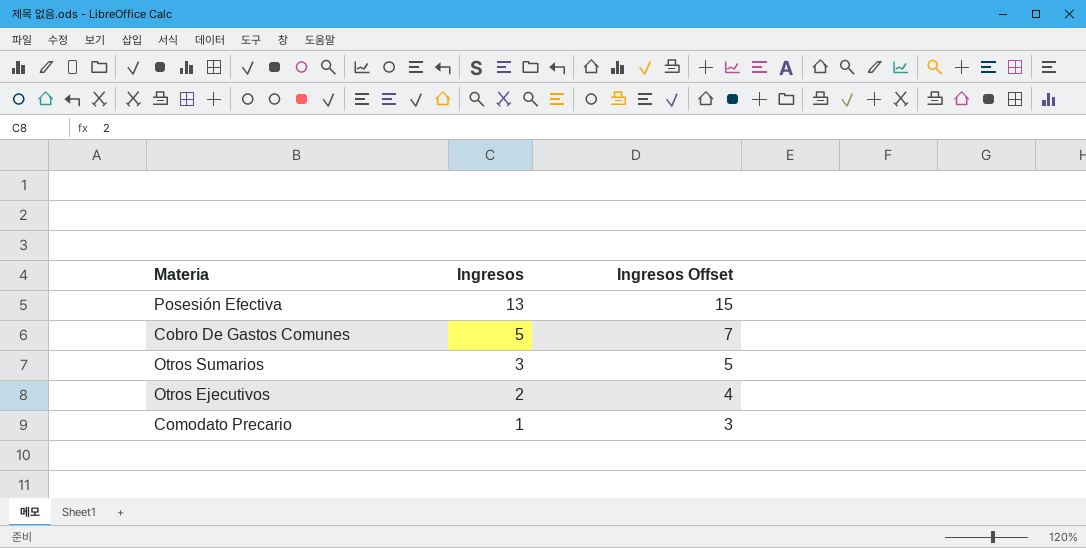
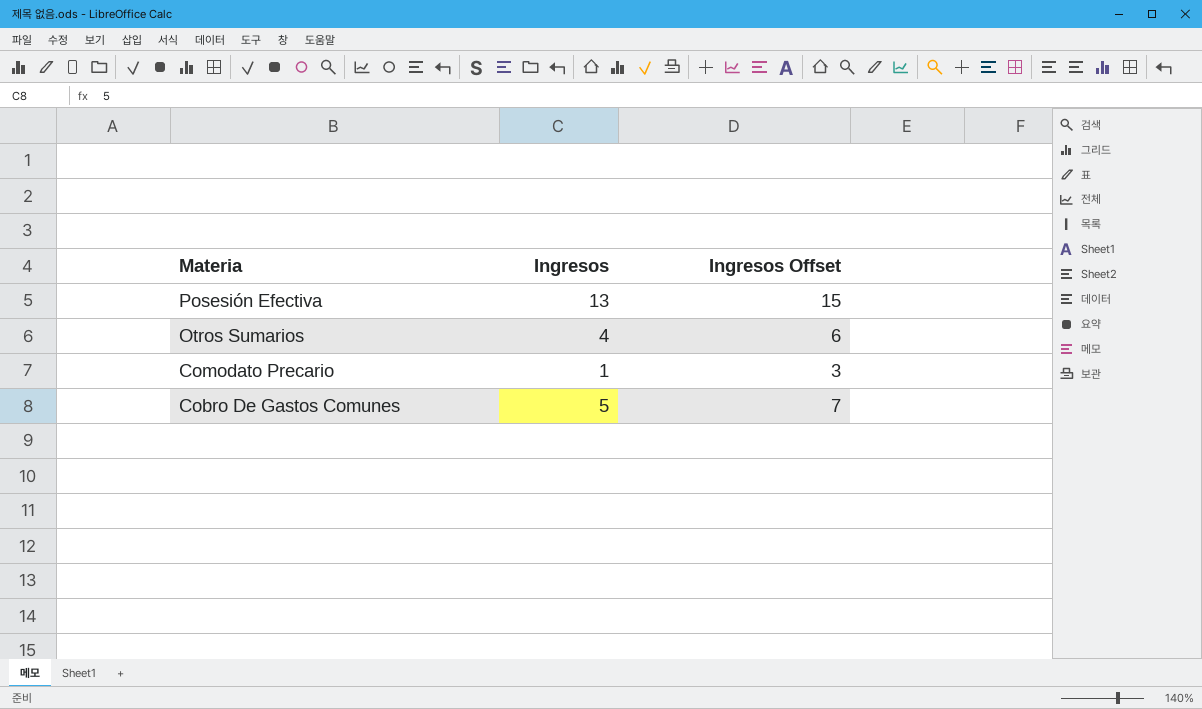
row order: Ingresos descending -> Materia descending
row Otros Ejecutivos: 2 | 4 -> none
Otros Sumarios | Ingresos: 3 -> 4
Otros Sumarios | Ingresos Offset: 5 -> 6

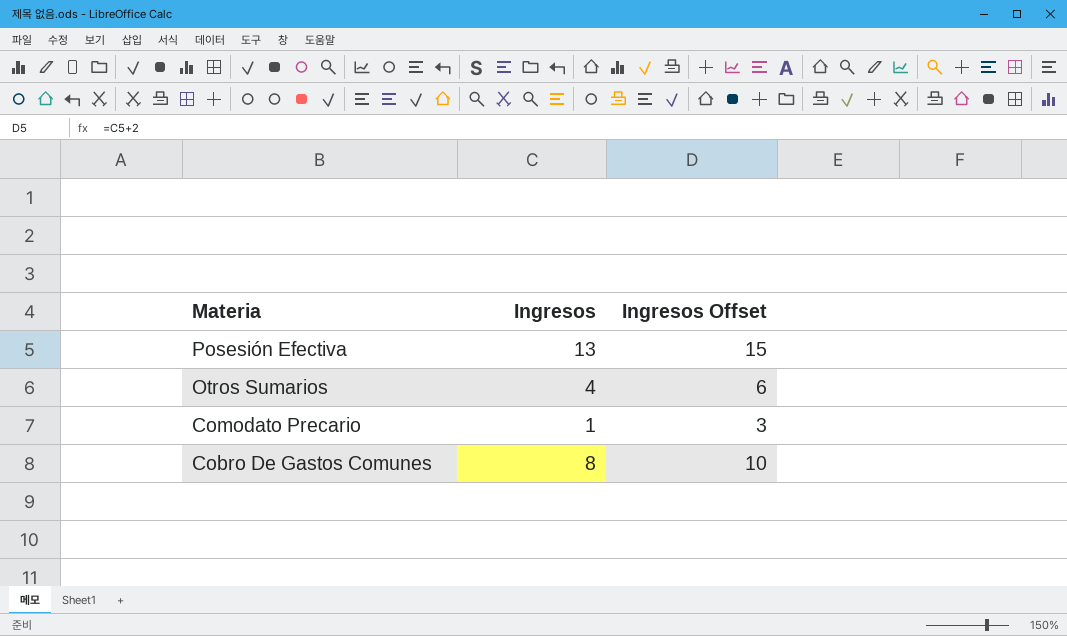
Cobro De Gastos Comunes | Ingresos: 5 -> 8
Cobro De Gastos Comunes | Ingresos Offset: 7 -> 10

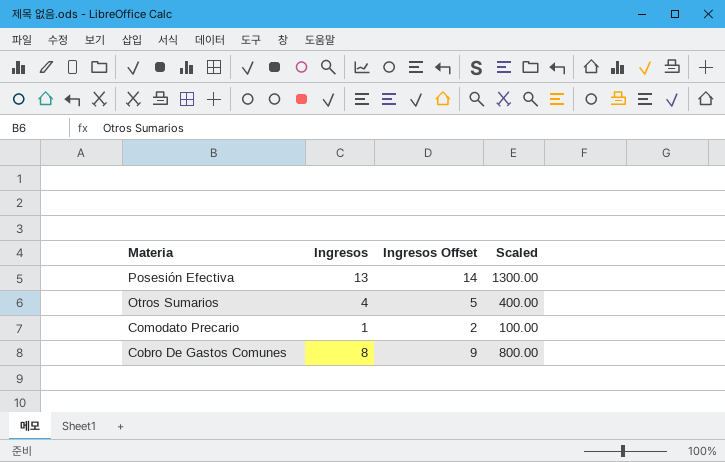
column Ingresos Offset | formula: [Ingresos] + 2 -> [Ingresos] + 1
column Scaled | formula: none -> [Ingresos] * 100

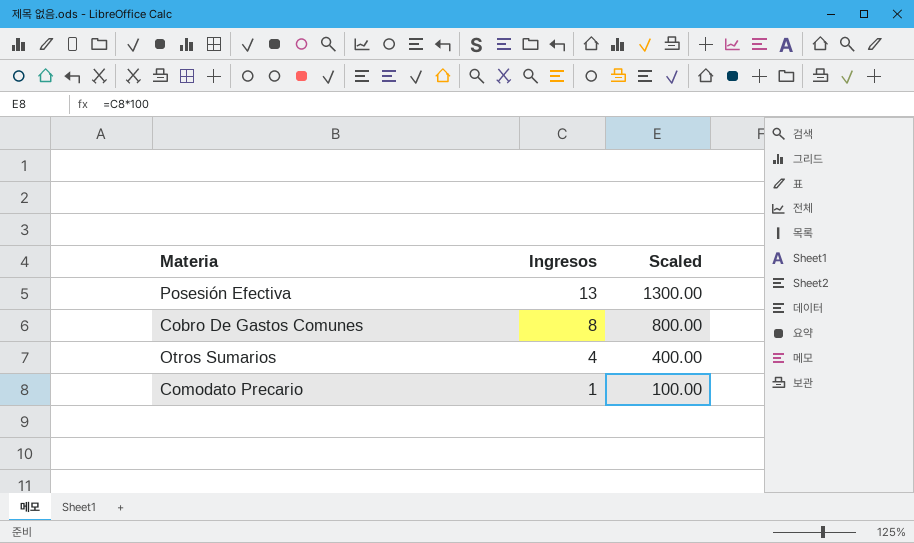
row order: Materia descending -> Ingresos descending
column Ingresos Offset | formula: [Ingresos] + 1 -> none

